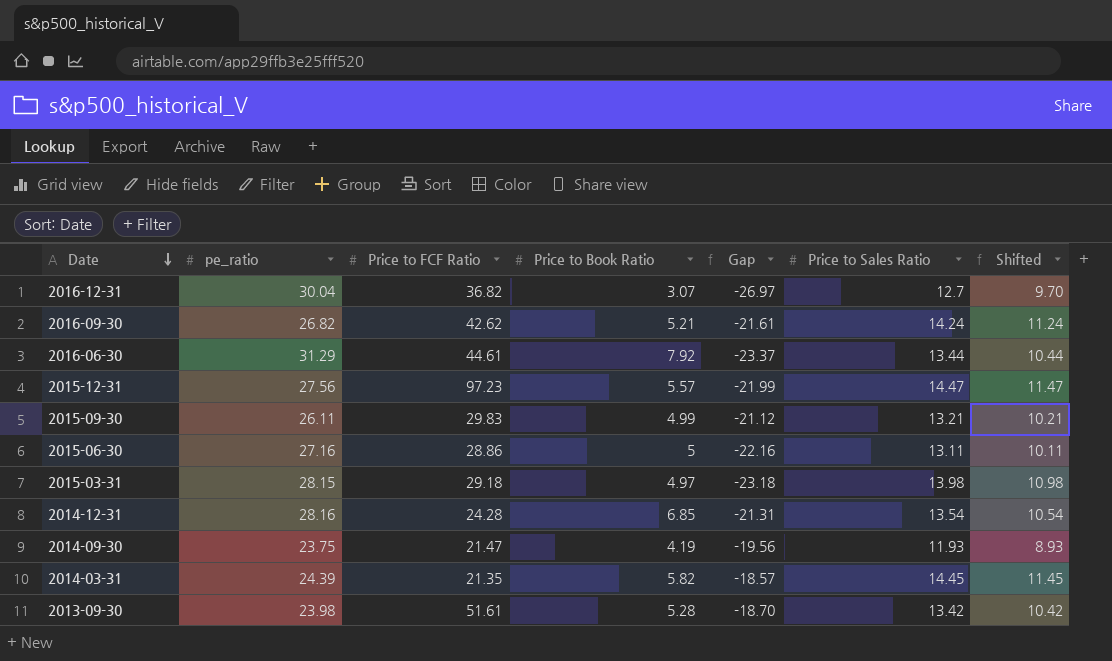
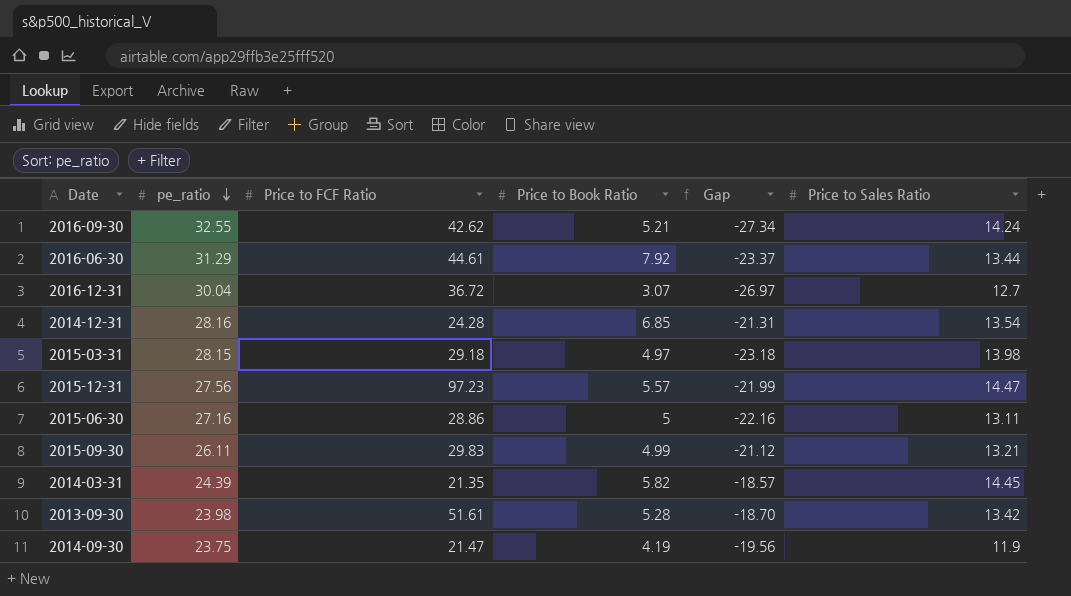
row order: Date descending -> pe_ratio descending
column Shifted | formula: [Price to Sales Ratio] - 3 -> none
2016-09-30 | pe_ratio: 26.82 -> 32.55
2016-09-30 | Gap: -21.61 -> -27.34
2016-12-31 | Price to FCF Ratio: 36.82 -> 36.72
2014-09-30 | Price to Sales Ratio: 11.93 -> 11.9

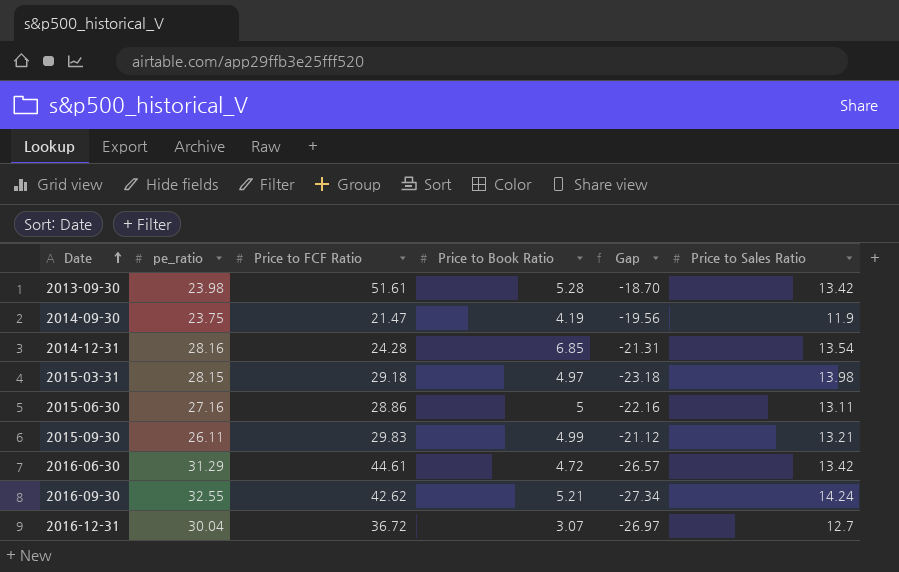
row order: pe_ratio descending -> Date ascending
row 2015-12-31: 27.56 | 97.23 | 5.57 | -21.99 | 14.47 -> none
row 2014-03-31: 24.39 | 21.35 | 5.82 | -18.57 | 14.45 -> none
2016-06-30 | Price to Book Ratio: 7.92 -> 4.72
2016-06-30 | Gap: -23.37 -> -26.57
2016-06-30 | Price to Sales Ratio: 13.44 -> 13.42

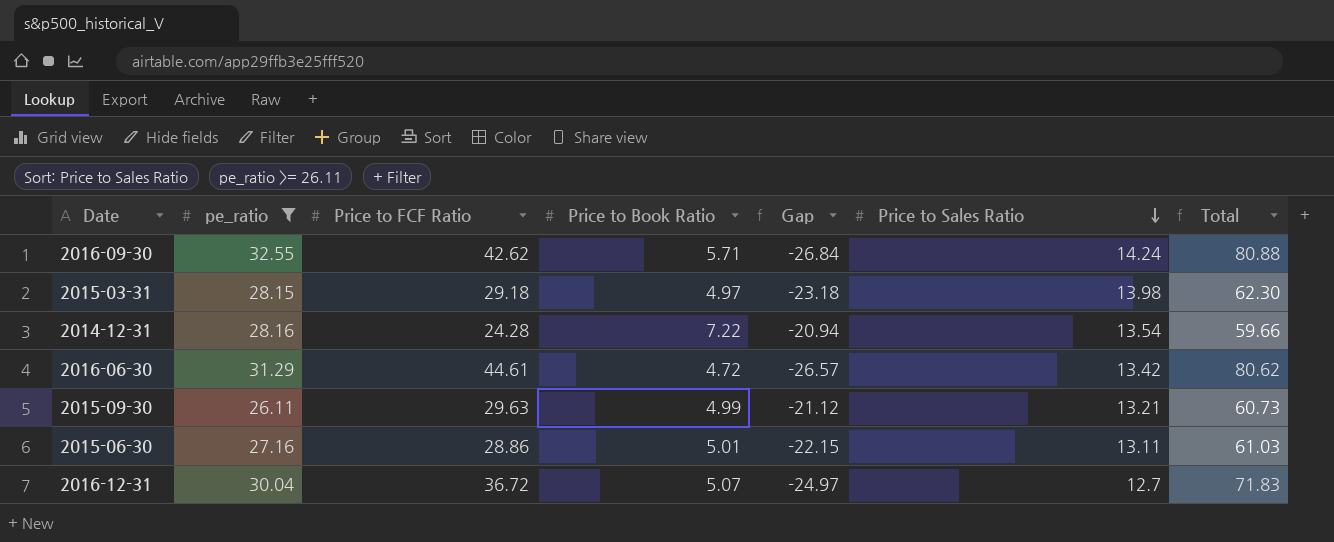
filter: none -> pe_ratio >= 26.11
row order: Date ascending -> Price to Sales Ratio descending
column Total | formula: none -> [pe_ratio] + [Price to FCF Ratio] + [Price to Book Ratio]
2016-09-30 | Price to Book Ratio: 5.21 -> 5.71
2016-09-30 | Gap: -27.34 -> -26.84
2014-12-31 | Price to Book Ratio: 6.85 -> 7.22
2014-12-31 | Gap: -21.31 -> -20.94
2015-09-30 | Price to FCF Ratio: 29.83 -> 29.63
2015-06-30 | Price to Book Ratio: 5 -> 5.01
2015-06-30 | Gap: -22.16 -> -22.15
2016-12-31 | Price to Book Ratio: 3.07 -> 5.07
2016-12-31 | Gap: -26.97 -> -24.97

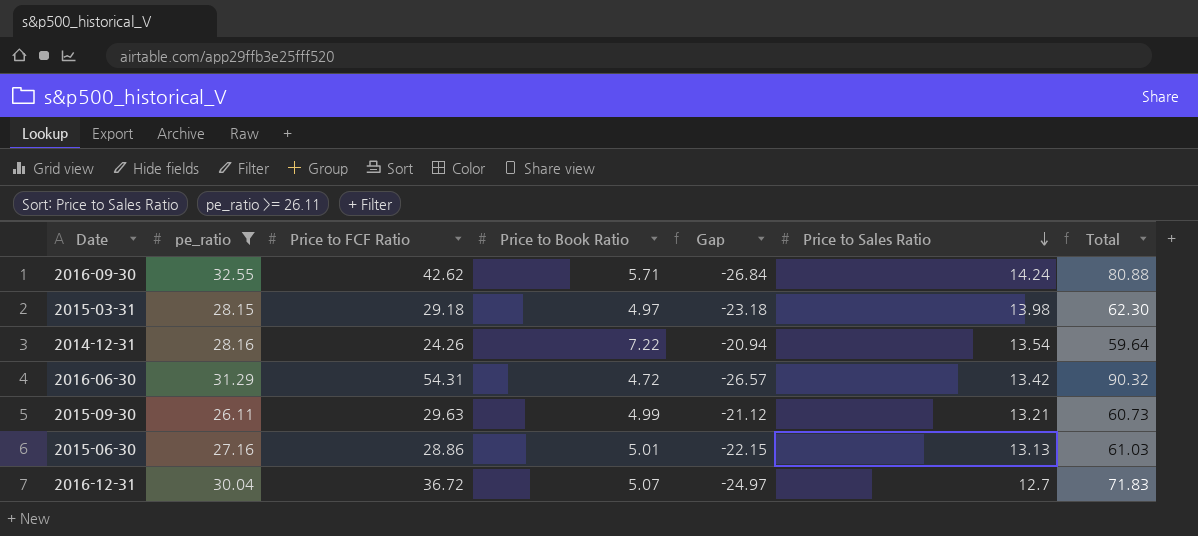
2014-12-31 | Price to FCF Ratio: 24.28 -> 24.26
2014-12-31 | Total: 59.66 -> 59.64
2016-06-30 | Price to FCF Ratio: 44.61 -> 54.31
2016-06-30 | Total: 80.62 -> 90.32
2015-06-30 | Price to Sales Ratio: 13.11 -> 13.13

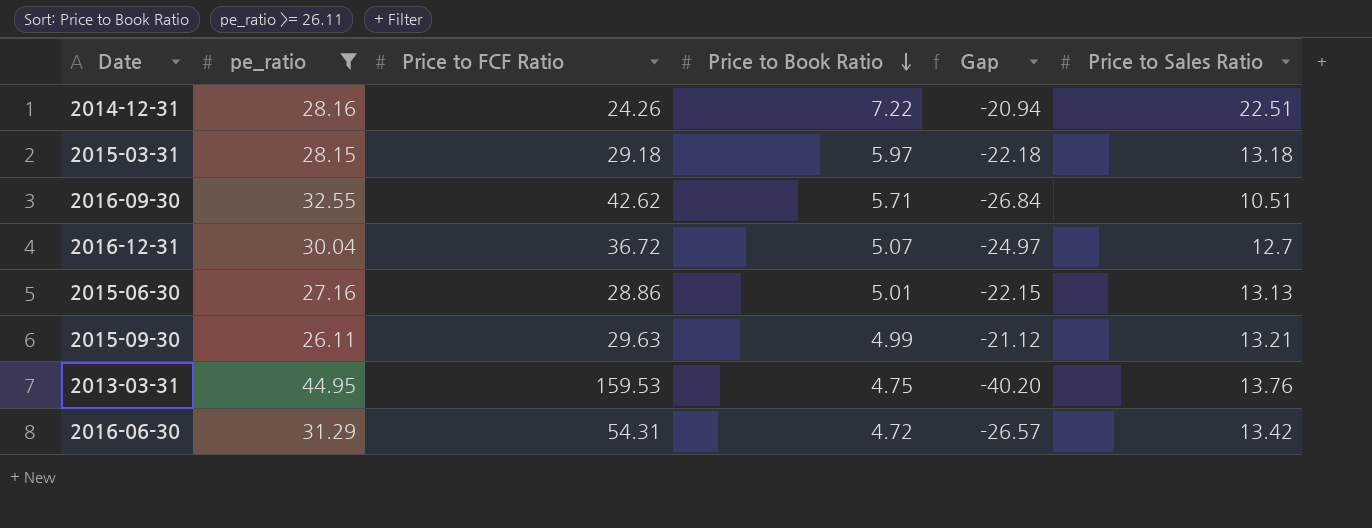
row order: Price to Sales Ratio descending -> Price to Book Ratio descending
column Total | formula: [pe_ratio] + [Price to FCF Ratio] + [Price to Book Ratio] -> none
2014-12-31 | Price to Sales Ratio: 13.54 -> 22.51
2015-03-31 | Price to Book Ratio: 4.97 -> 5.97
2015-03-31 | Gap: -23.18 -> -22.18
2015-03-31 | Price to Sales Ratio: 13.98 -> 13.18
2016-09-30 | Price to Sales Ratio: 14.24 -> 10.51
row 2013-03-31: none -> 44.95 | 159.53 | 4.75 | -40.20 | 13.76

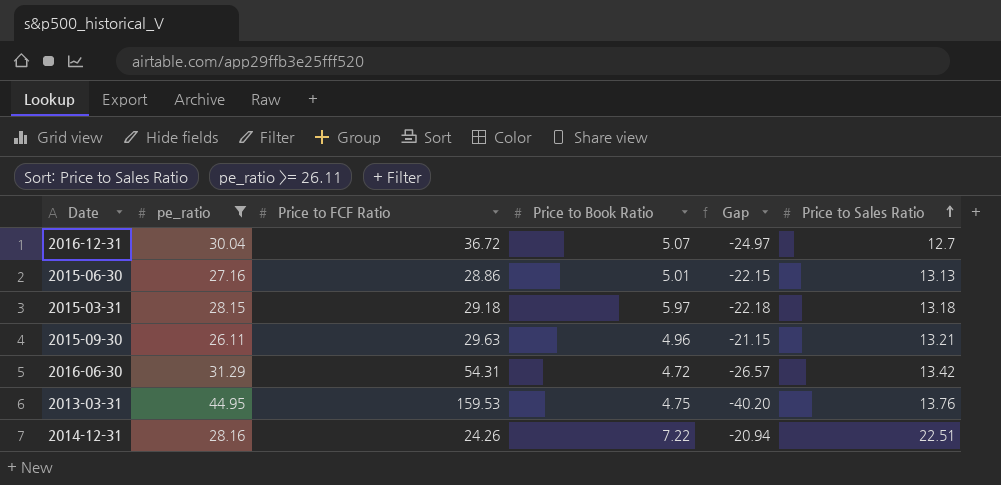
row order: Price to Book Ratio descending -> Price to Sales Ratio ascending
row 2016-09-30: 32.55 | 42.62 | 5.71 | -26.84 | 10.51 -> none
2015-09-30 | Price to Book Ratio: 4.99 -> 4.96
2015-09-30 | Gap: -21.12 -> -21.15

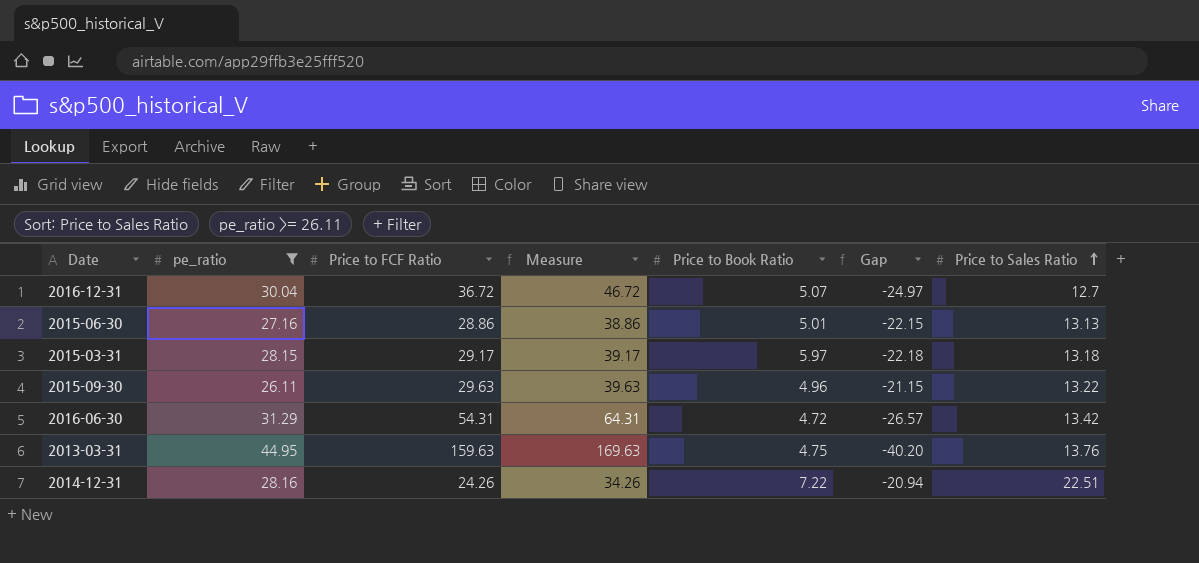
column Measure | formula: none -> [Price to FCF Ratio] + 10
2015-03-31 | Price to FCF Ratio: 29.18 -> 29.17
2015-09-30 | Price to Sales Ratio: 13.21 -> 13.22
2013-03-31 | Price to FCF Ratio: 159.53 -> 159.63

